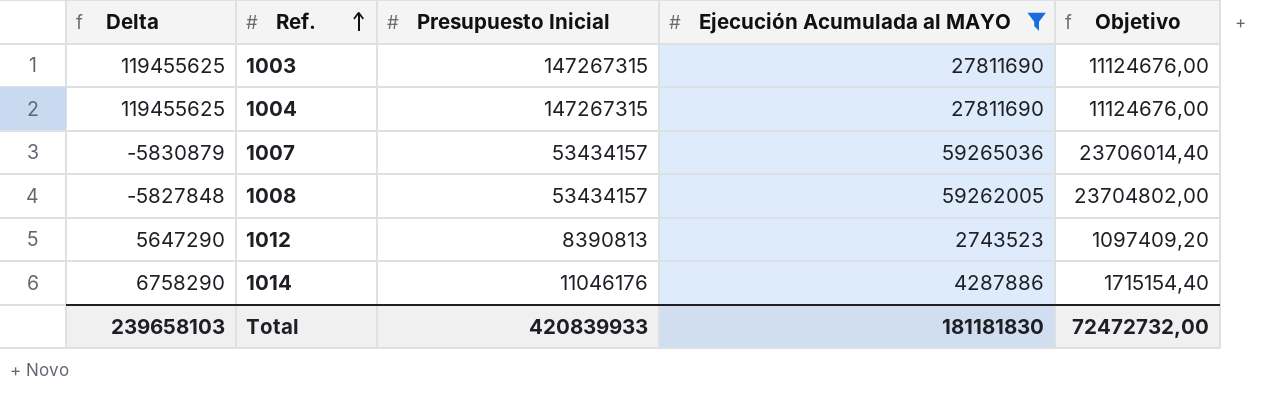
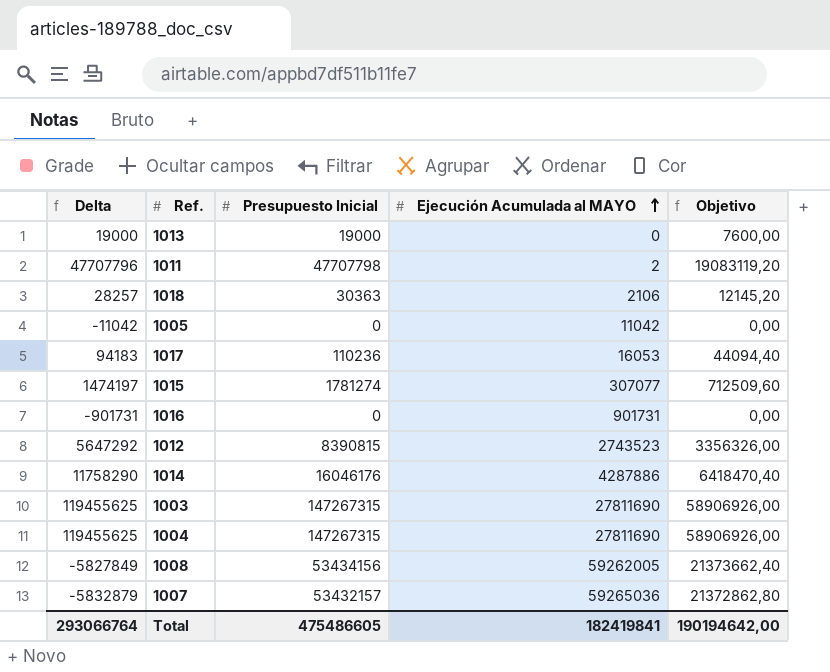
filter: Ejecución Acumulada al MAYO >= 2743523 -> none
row order: Ref. ascending -> Ejecución Acumulada al MAYO ascending
column Objetivo | formula: [Ejecución Acumulada al MAYO] * 0,4 -> [Presupuesto Inicial] * 0,4
1012 | Delta: 5647290 -> 5647292
1012 | Presupuesto Inicial: 8390813 -> 8390815
1014 | Delta: 6758290 -> 11758290
1014 | Presupuesto Inicial: 11046176 -> 16046176
1008 | Delta: -5827848 -> -5827849
1008 | Presupuesto Inicial: 53434157 -> 53434156
1007 | Delta: -5830879 -> -5832879
1007 | Presupuesto Inicial: 53434157 -> 53432157
Total | Delta: 239658103 -> 293066764
Total | Presupuesto Inicial: 420839933 -> 475486605
Total | Ejecución Acumulada al MAYO: 181181830 -> 182419841
Total | Objetivo: 72472732,00 -> 190194642,00

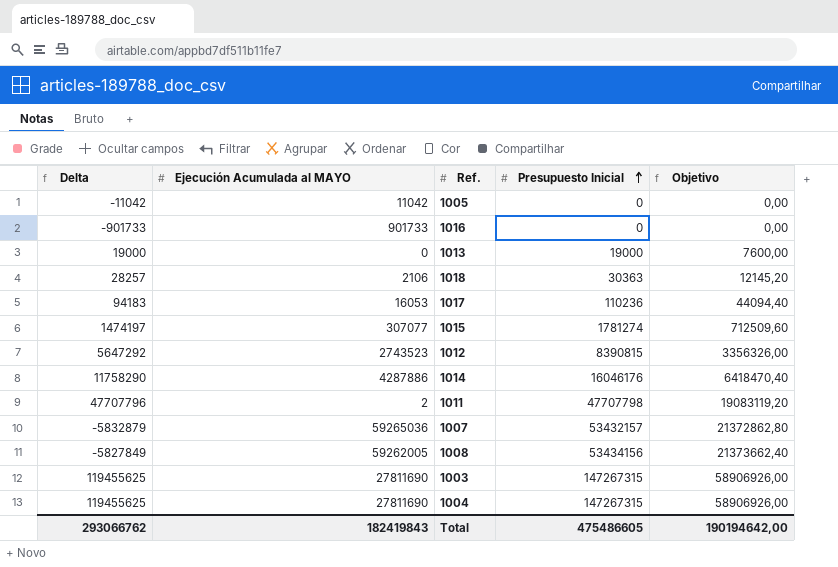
row order: Ejecución Acumulada al MAYO ascending -> Presupuesto Inicial ascending
column Ejecución Acumulada al MAYO | position: 4 -> 2
1016 | Delta: -901731 -> -901733
1016 | Ejecución Acumulada al MAYO: 901731 -> 901733
Total | Delta: 293066764 -> 293066762
Total | Ejecución Acumulada al MAYO: 182419841 -> 182419843

